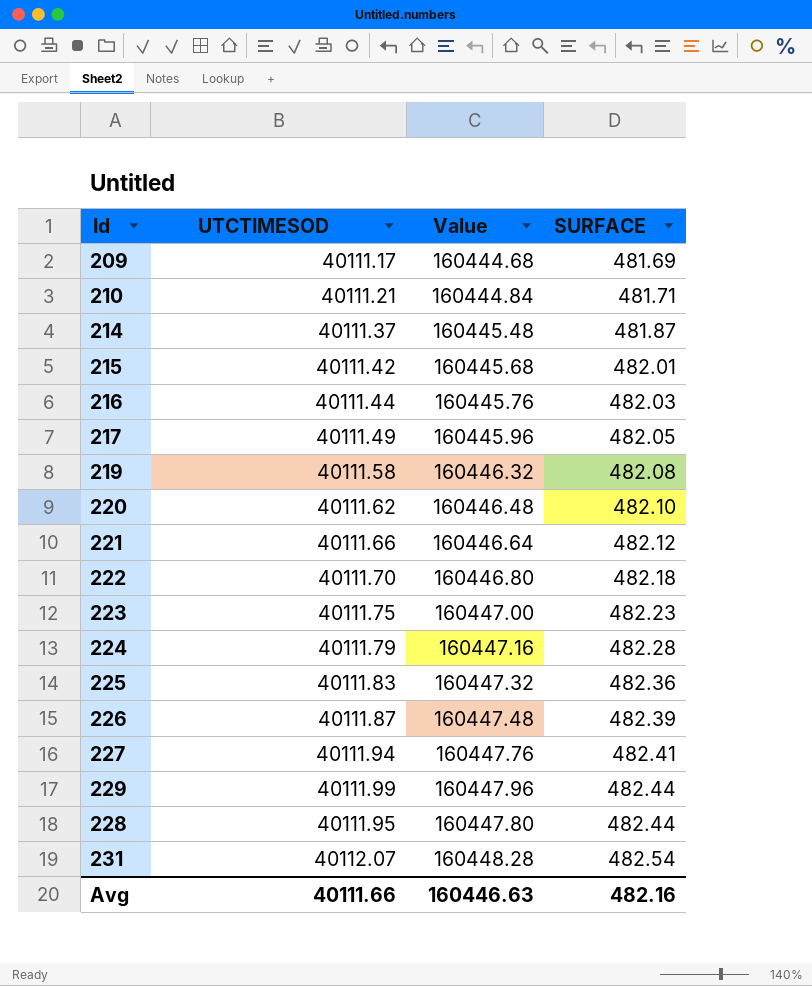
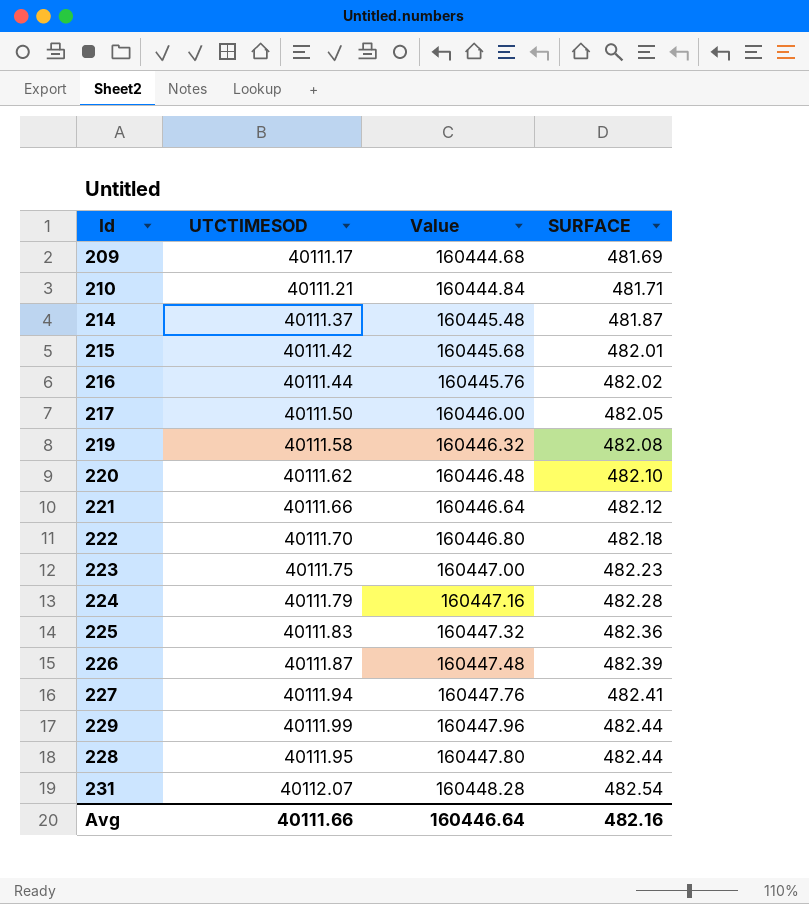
216 | SURFACE: 482.03 -> 482.02
217 | UTCTIMESOD: 40111.49 -> 40111.50
217 | Value: 160445.96 -> 160446.00
Avg | Value: 160446.63 -> 160446.64

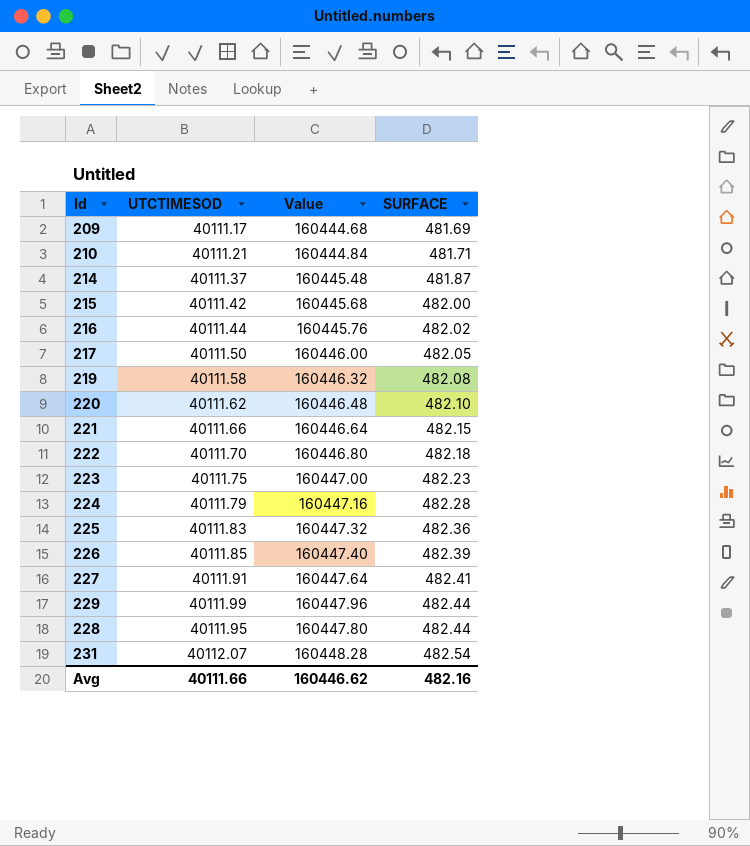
215 | SURFACE: 482.01 -> 482.00
221 | SURFACE: 482.12 -> 482.15
226 | UTCTIMESOD: 40111.87 -> 40111.85
226 | Value: 160447.48 -> 160447.40
227 | UTCTIMESOD: 40111.94 -> 40111.91
227 | Value: 160447.76 -> 160447.64
Avg | Value: 160446.64 -> 160446.62

